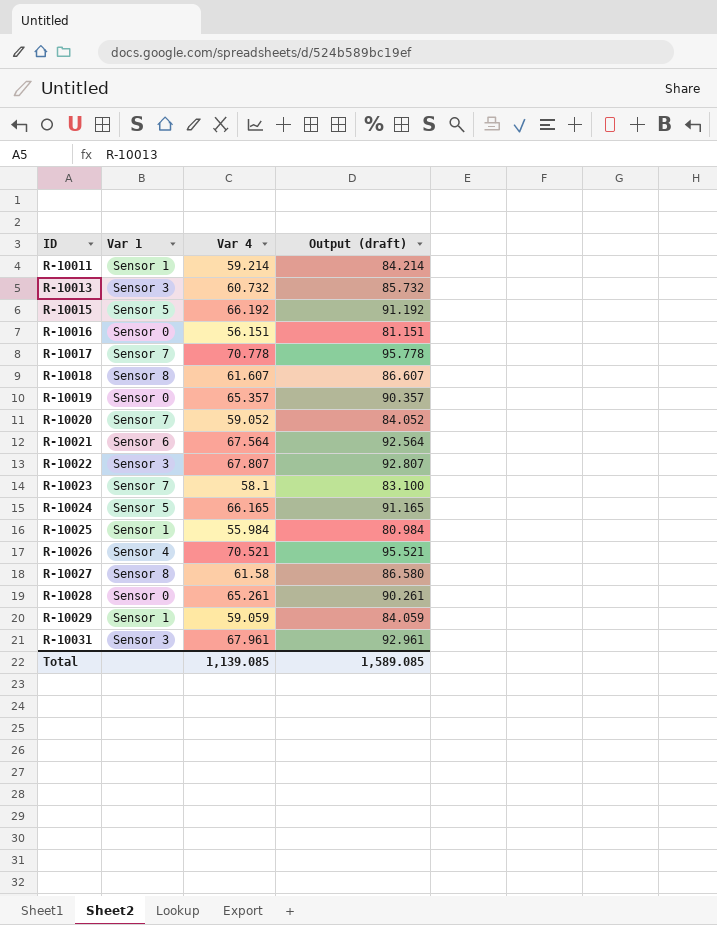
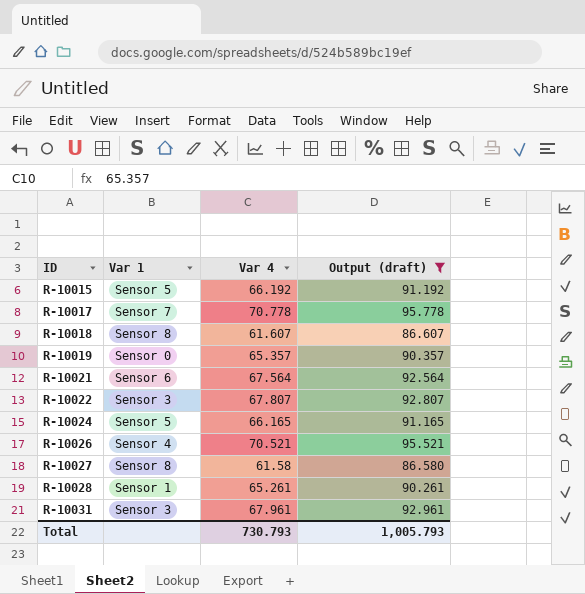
filter: none -> Output (draft) >= 86.580
R-10028 | Var 1: Sensor 0 -> Sensor 1
Total | Var 4: 1,139.085 -> 730.793
Total | Output (draft): 1,589.085 -> 1,005.793

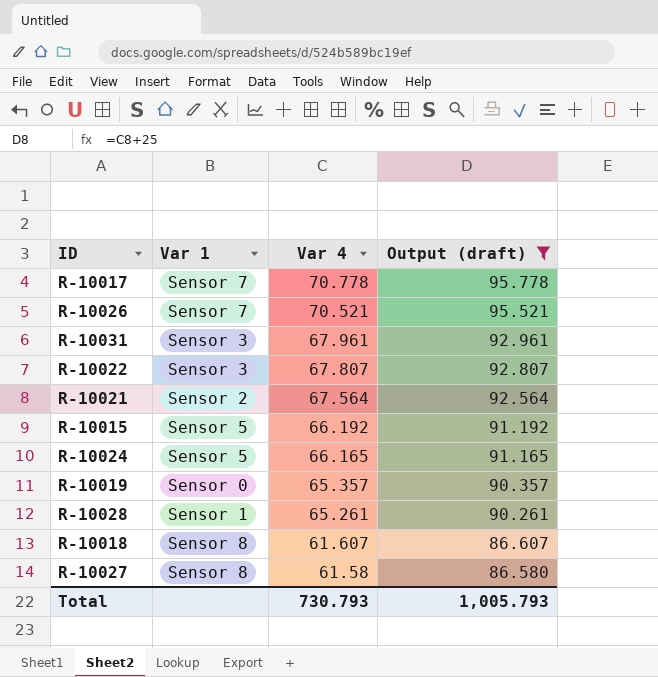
row order: ID ascending -> Var 4 descending
R-10026 | Var 1: Sensor 4 -> Sensor 7
R-10021 | Var 1: Sensor 6 -> Sensor 2

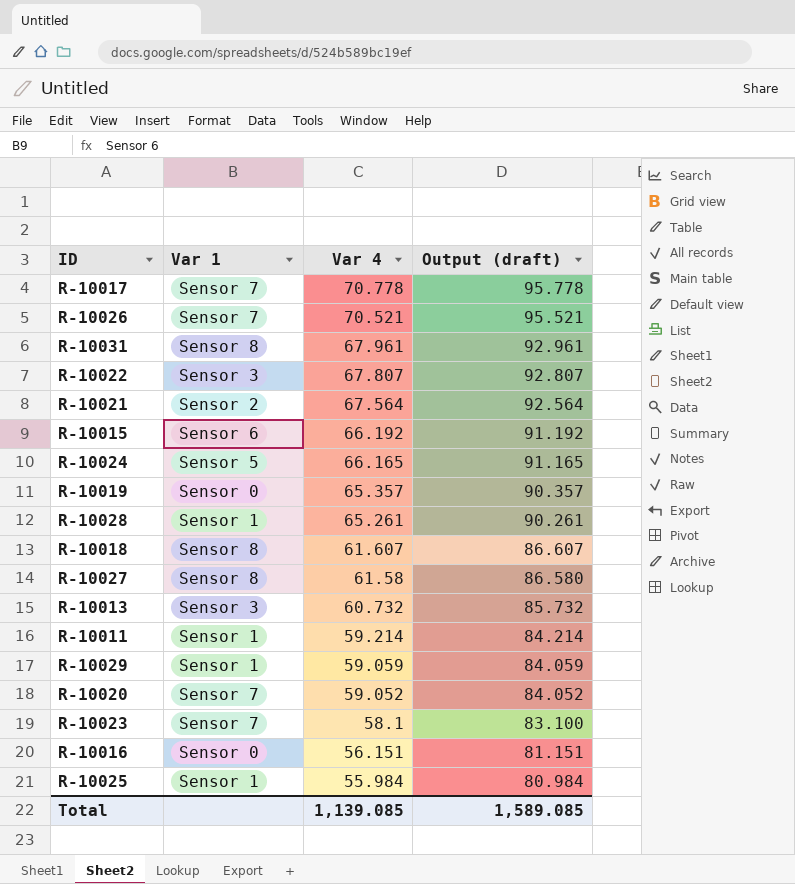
filter: Output (draft) >= 86.580 -> none
R-10031 | Var 1: Sensor 3 -> Sensor 8
R-10015 | Var 1: Sensor 5 -> Sensor 6
Total | Var 4: 730.793 -> 1,139.085
Total | Output (draft): 1,005.793 -> 1,589.085

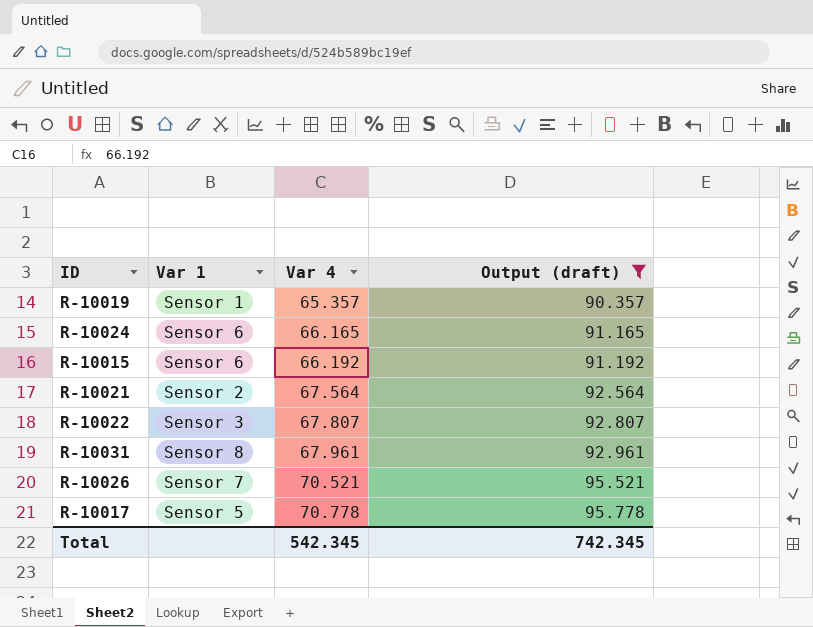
filter: none -> Output (draft) >= 90.357
row order: Var 4 descending -> Var 4 ascending
R-10019 | Var 1: Sensor 0 -> Sensor 1
R-10024 | Var 1: Sensor 5 -> Sensor 6
R-10017 | Var 1: Sensor 7 -> Sensor 5
Total | Var 4: 1,139.085 -> 542.345
Total | Output (draft): 1,589.085 -> 742.345

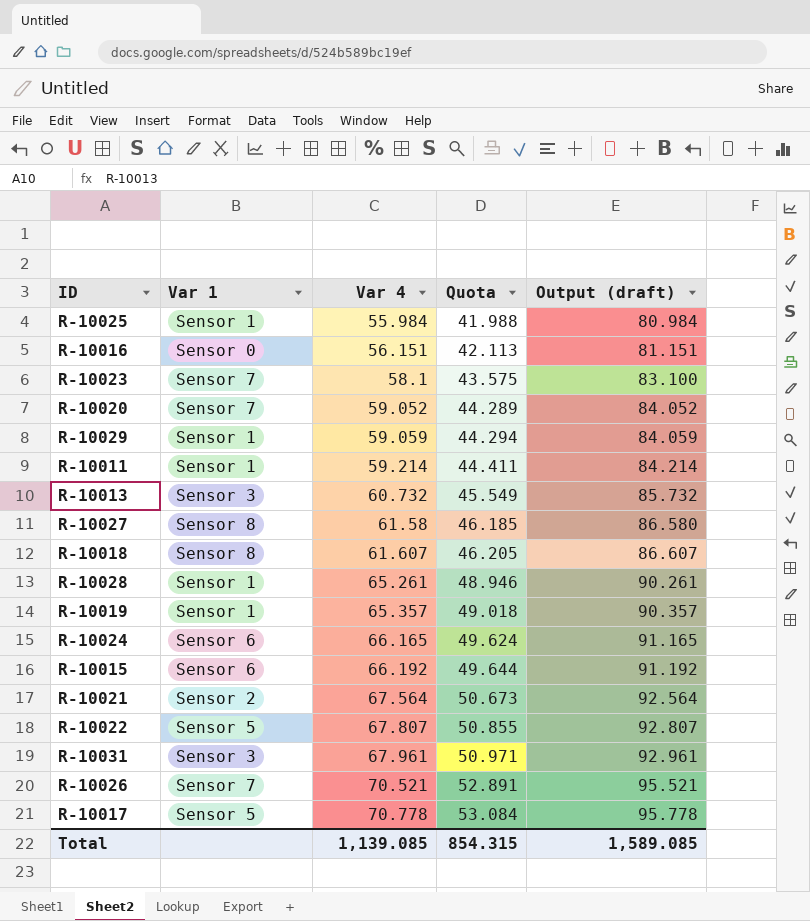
filter: Output (draft) >= 90.357 -> none
column Quota | formula: none -> [Var 4] * 0.75
R-10022 | Var 1: Sensor 3 -> Sensor 5
R-10031 | Var 1: Sensor 8 -> Sensor 3
Total | Var 4: 542.345 -> 1,139.085
Total | Output (draft): 742.345 -> 1,589.085

